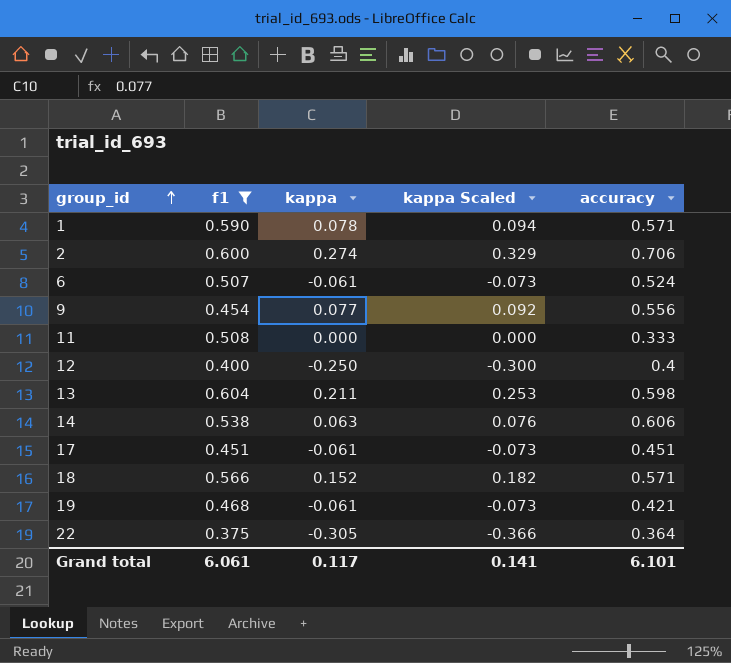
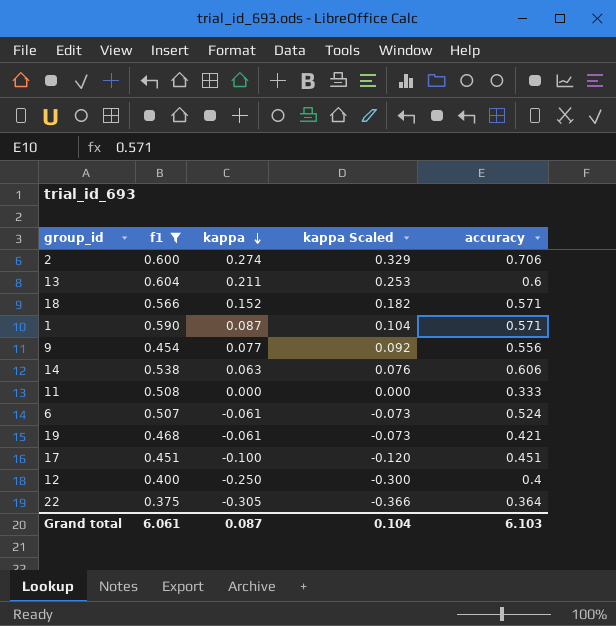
row order: group_id ascending -> kappa descending
13 | accuracy: 0.598 -> 0.6
1 | kappa: 0.078 -> 0.087
1 | kappa Scaled: 0.094 -> 0.104
17 | kappa: -0.061 -> -0.100
17 | kappa Scaled: -0.073 -> -0.120
Grand total | kappa: 0.117 -> 0.087
Grand total | kappa Scaled: 0.141 -> 0.104
Grand total | accuracy: 6.101 -> 6.103

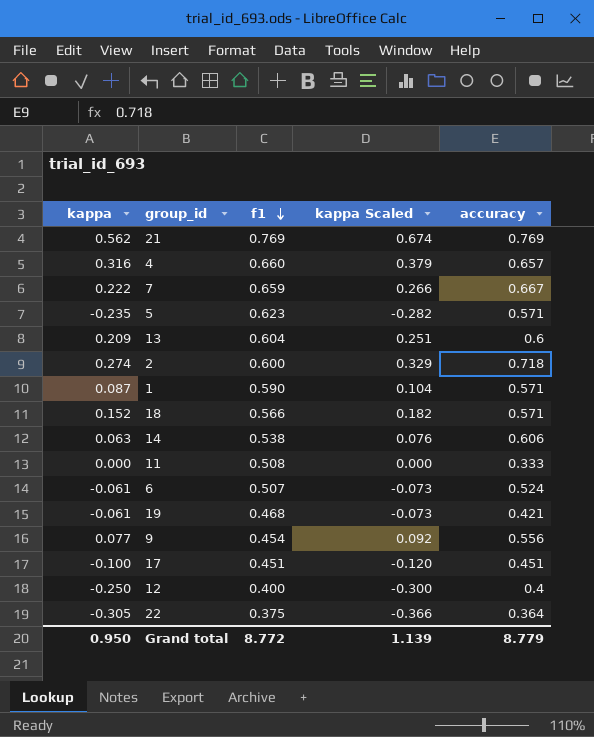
filter: f1 <= 0.604 -> none
row order: kappa descending -> f1 descending
column kappa | position: 3 -> 1
13 | kappa: 0.211 -> 0.209
13 | kappa Scaled: 0.253 -> 0.251
2 | accuracy: 0.706 -> 0.718
Grand total | kappa: 0.087 -> 0.950
Grand total | f1: 6.061 -> 8.772
Grand total | kappa Scaled: 0.104 -> 1.139
Grand total | accuracy: 6.103 -> 8.779

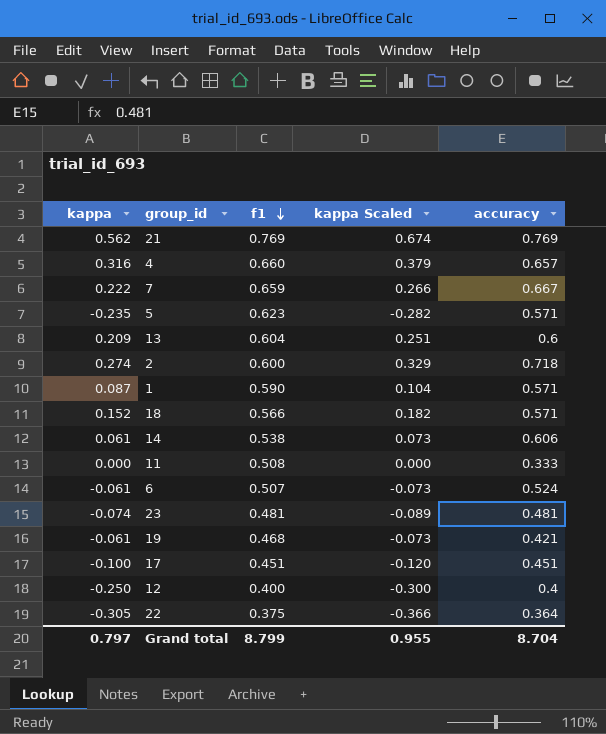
row 9: 0.077 | 0.454 | 0.092 | 0.556 -> none
14 | kappa: 0.063 -> 0.061
14 | kappa Scaled: 0.076 -> 0.073
row 23: none -> -0.074 | 0.481 | -0.089 | 0.481
Grand total | kappa: 0.950 -> 0.797
Grand total | f1: 8.772 -> 8.799
Grand total | kappa Scaled: 1.139 -> 0.955
Grand total | accuracy: 8.779 -> 8.704

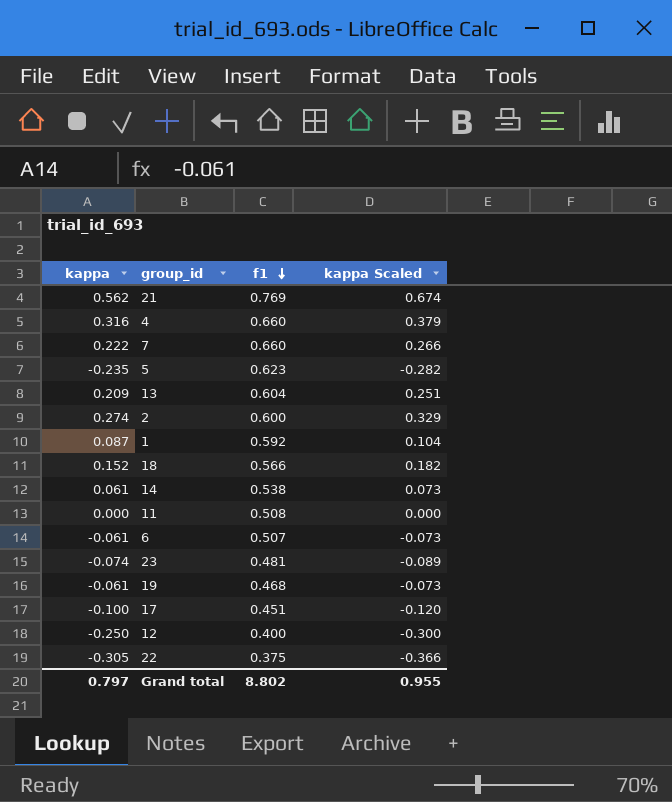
column accuracy | position: 5 -> none
7 | f1: 0.659 -> 0.660
1 | f1: 0.590 -> 0.592
Grand total | f1: 8.799 -> 8.802

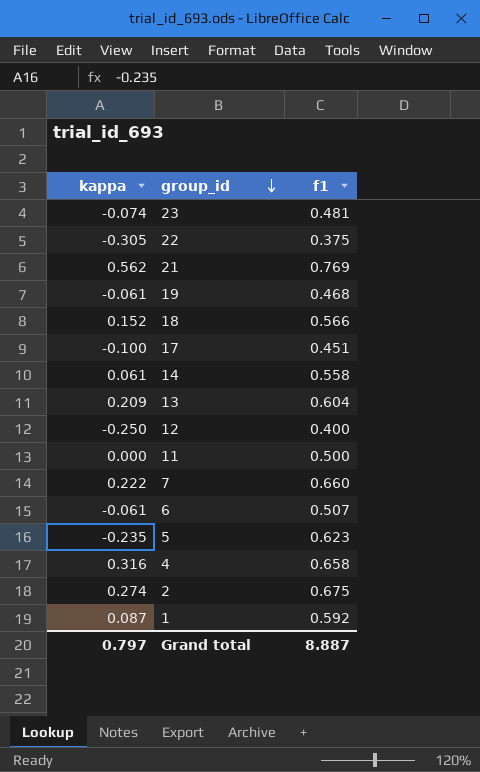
row order: f1 descending -> group_id descending
column kappa Scaled | formula: [kappa] * 1.2 -> none
14 | f1: 0.538 -> 0.558
11 | f1: 0.508 -> 0.500
4 | f1: 0.660 -> 0.658
2 | f1: 0.600 -> 0.675
Grand total | f1: 8.802 -> 8.887

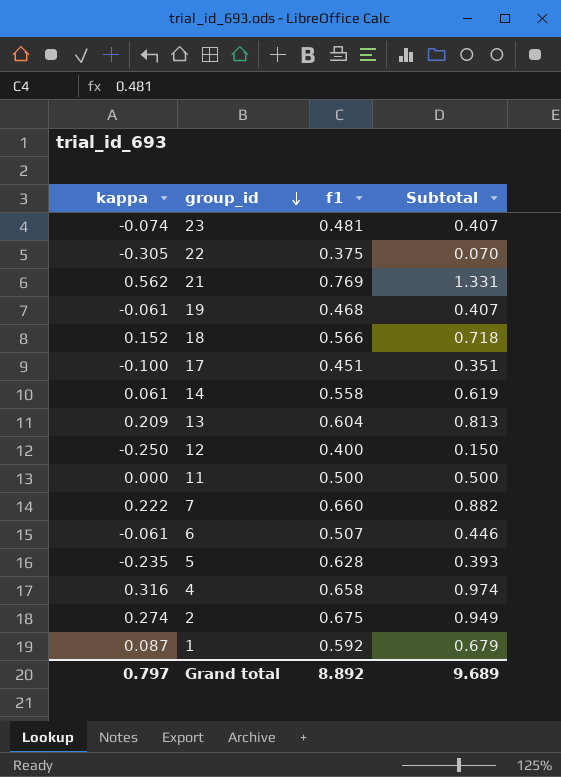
column Subtotal | formula: none -> [kappa] + [f1]
5 | f1: 0.623 -> 0.628
Grand total | f1: 8.887 -> 8.892

